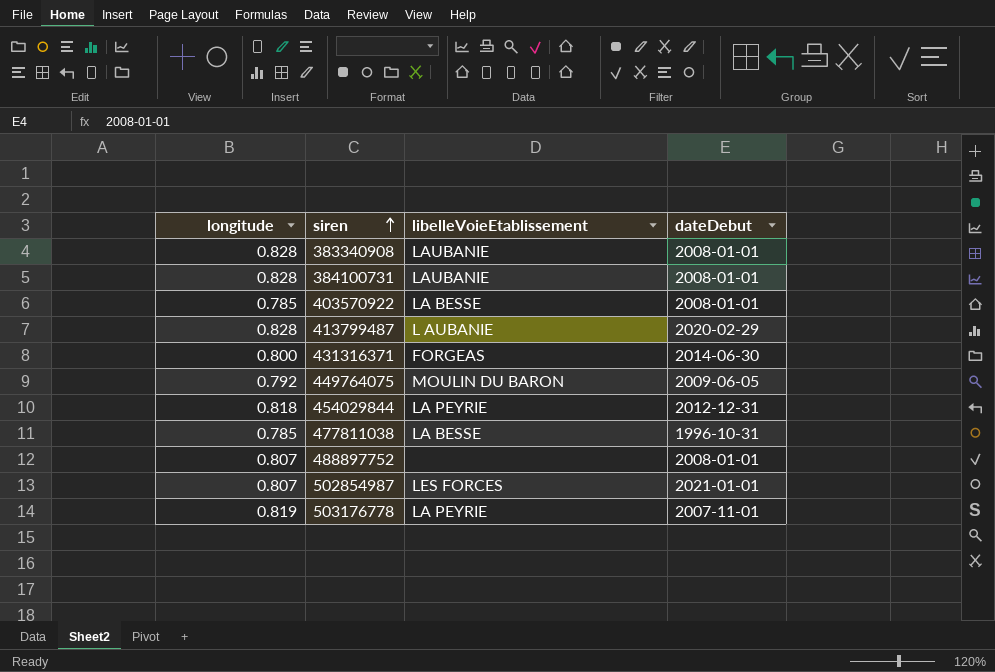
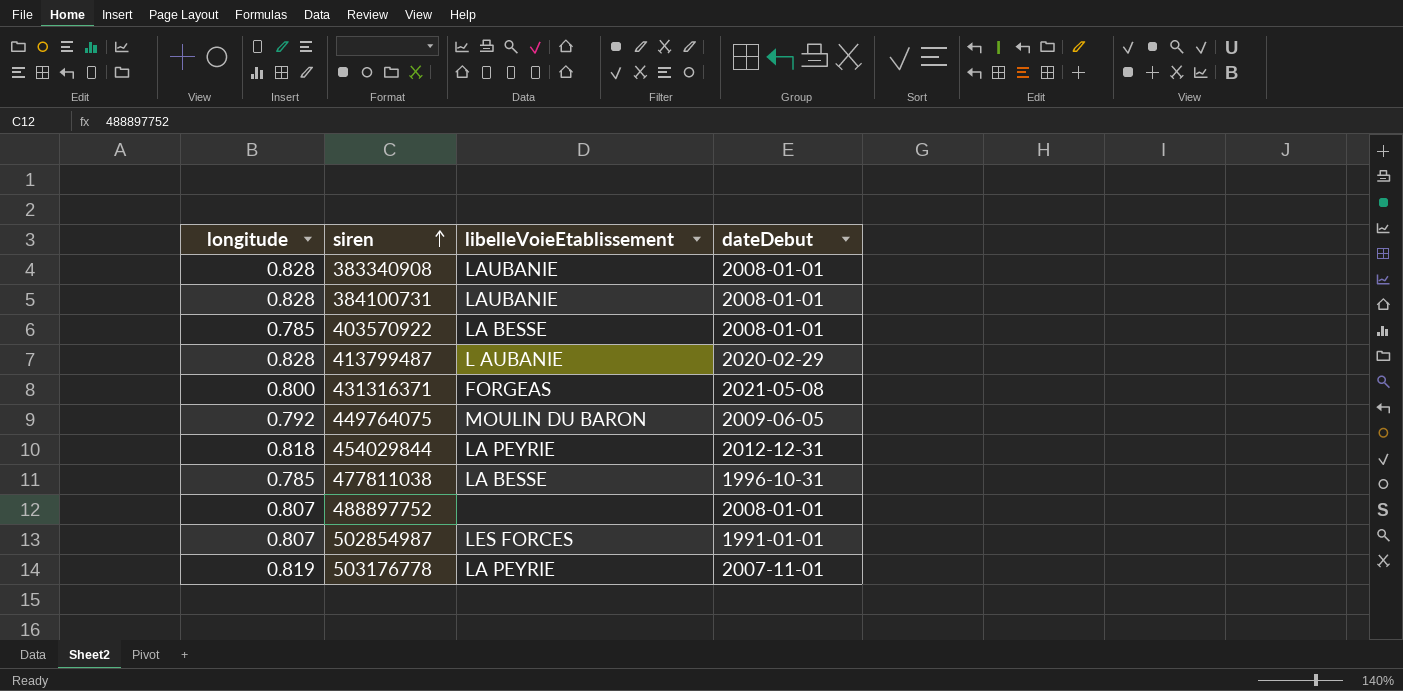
431316371 | dateDebut: 2014-06-30 -> 2021-05-08
502854987 | dateDebut: 2021-01-01 -> 1991-01-01

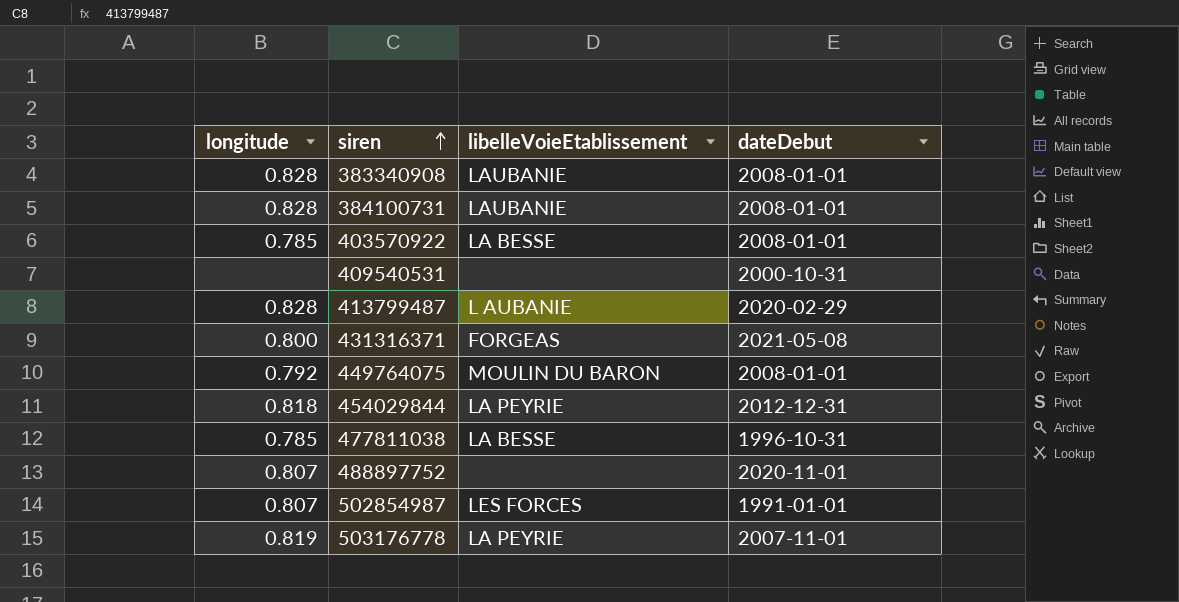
row 409540531: none -> none | none | 2000-10-31
449764075 | dateDebut: 2009-06-05 -> 2008-01-01
488897752 | dateDebut: 2008-01-01 -> 2020-11-01

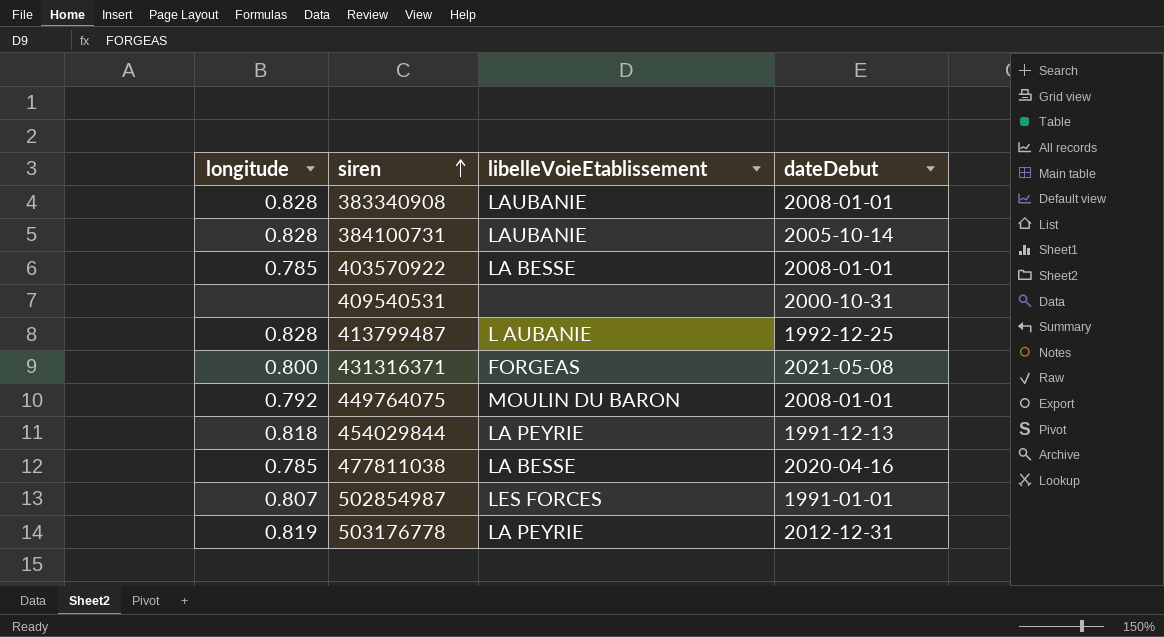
row 488897752: 0.807 | none | 2020-11-01 -> none
384100731 | dateDebut: 2008-01-01 -> 2005-10-14
413799487 | dateDebut: 2020-02-29 -> 1992-12-25
454029844 | dateDebut: 2012-12-31 -> 1991-12-13
477811038 | dateDebut: 1996-10-31 -> 2020-04-16
503176778 | dateDebut: 2007-11-01 -> 2012-12-31

